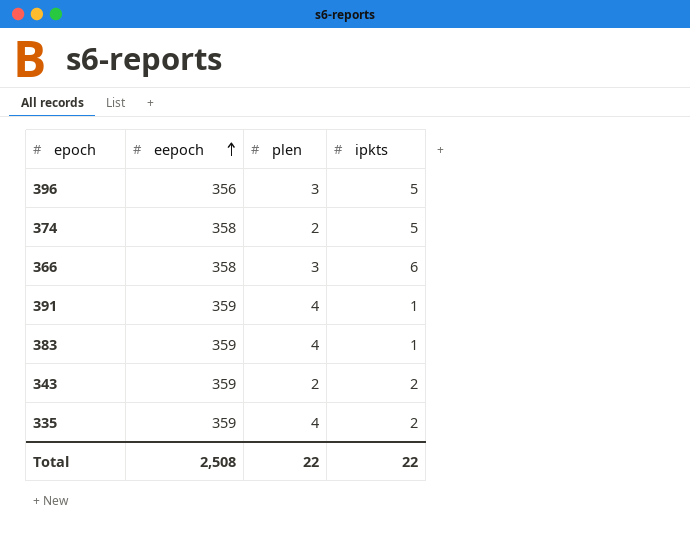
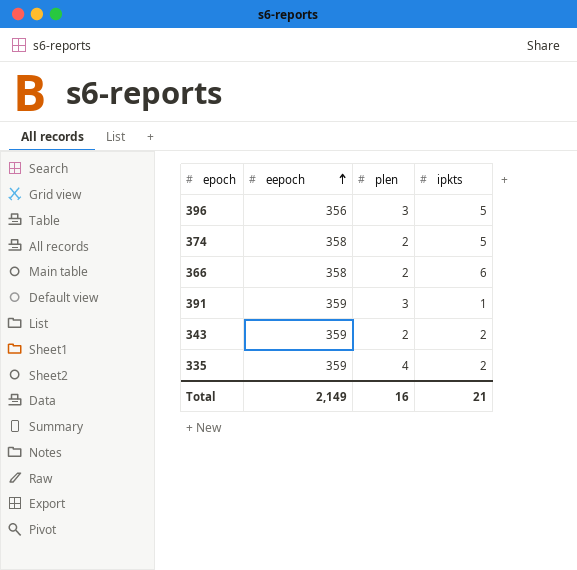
row 383: 359 | 4 | 1 -> none
366 | plen: 3 -> 2
391 | plen: 4 -> 3
Total | eepoch: 2,508 -> 2,149
Total | plen: 22 -> 16
Total | ipkts: 22 -> 21

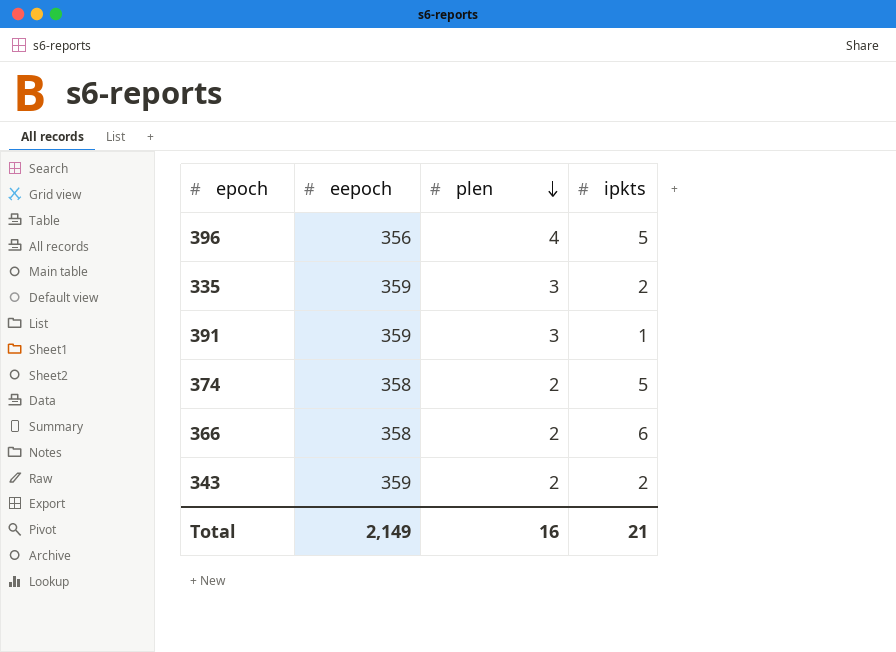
row order: eepoch ascending -> plen descending
396 | plen: 3 -> 4
335 | plen: 4 -> 3

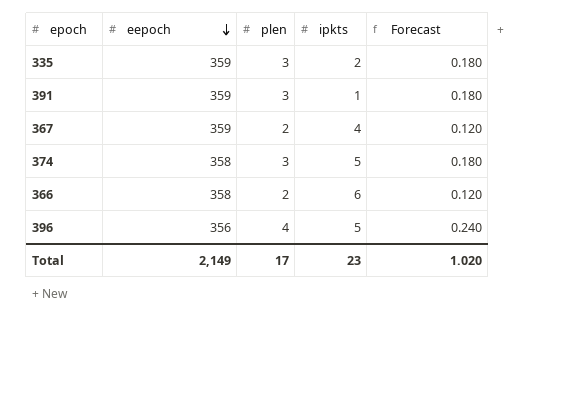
row order: plen descending -> eepoch descending
column Forecast | formula: none -> [plen] * 0.06
row 343: 359 | 2 | 2 -> none
row 367: none -> 359 | 2 | 4 | 0.120
374 | plen: 2 -> 3
Total | plen: 16 -> 17
Total | ipkts: 21 -> 23

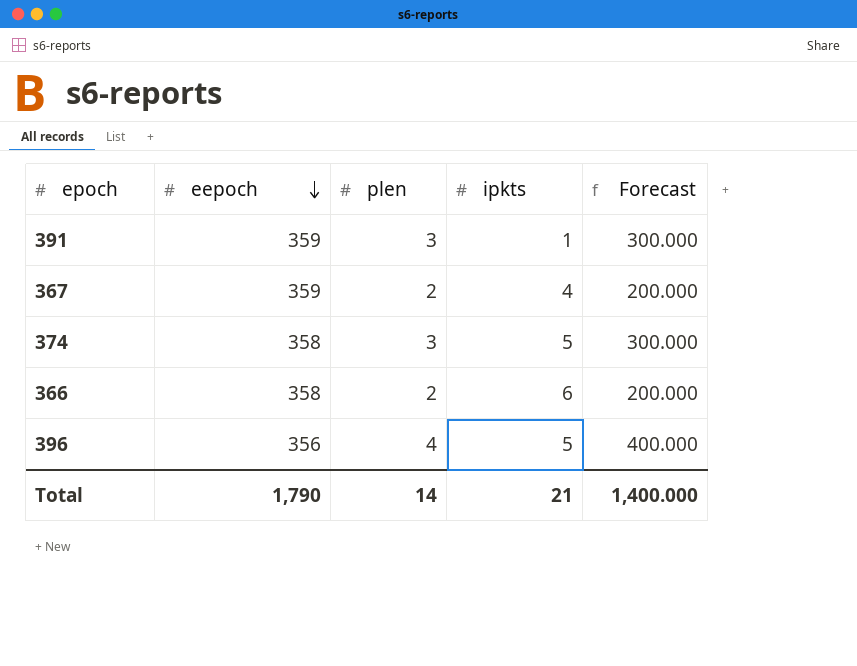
column Forecast | formula: [plen] * 0.06 -> [plen] * 100
row 335: 359 | 3 | 2 | 0.180 -> none
Total | eepoch: 2,149 -> 1,790
Total | plen: 17 -> 14
Total | ipkts: 23 -> 21
Total | Forecast: 1.020 -> 1,400.000

